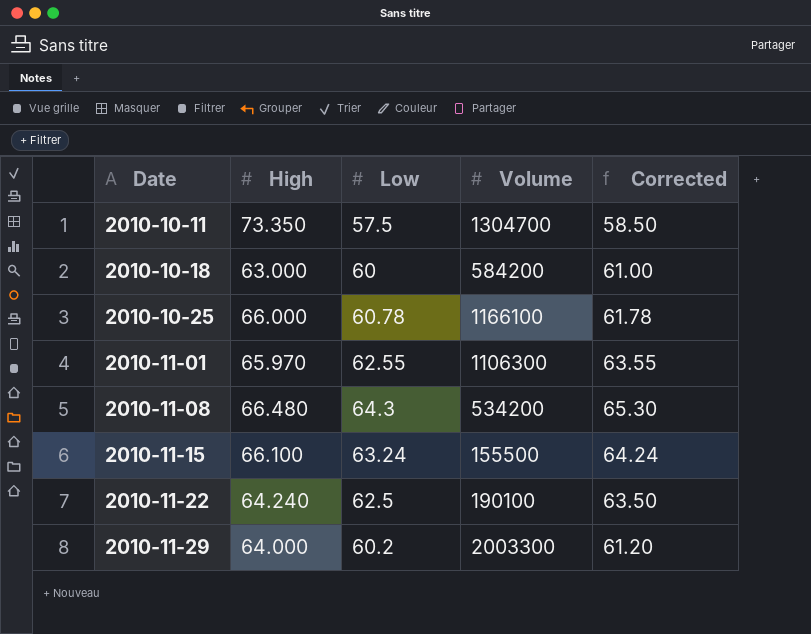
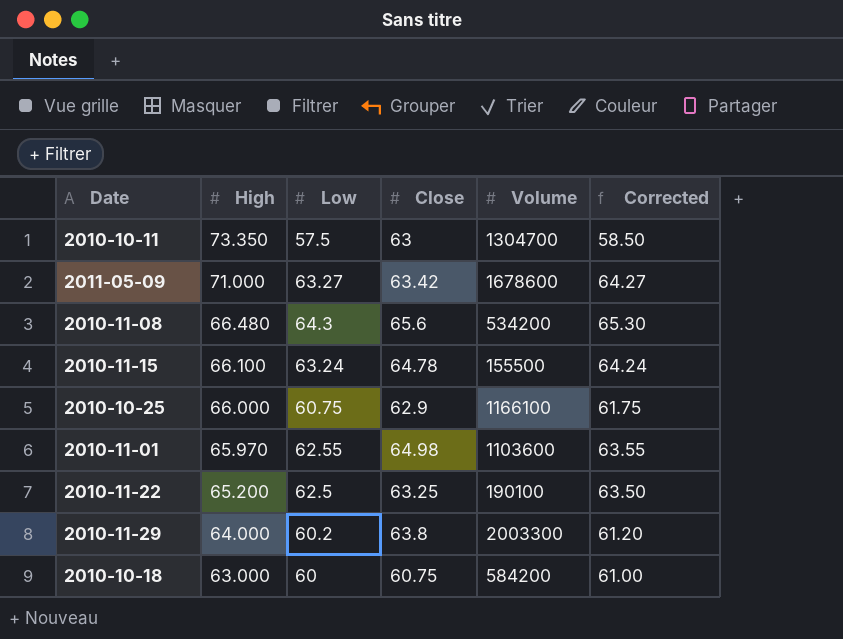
row order: Date ascending -> High descending
column Close | position: none -> 4
row 2011-05-09: none -> 71.000 | 63.27 | 63.42 | 1678600 | 64.27
2010-10-25 | Low: 60.78 -> 60.75
2010-10-25 | Corrected: 61.78 -> 61.75
2010-11-01 | Volume: 1106300 -> 1103600
2010-11-22 | High: 64.240 -> 65.200

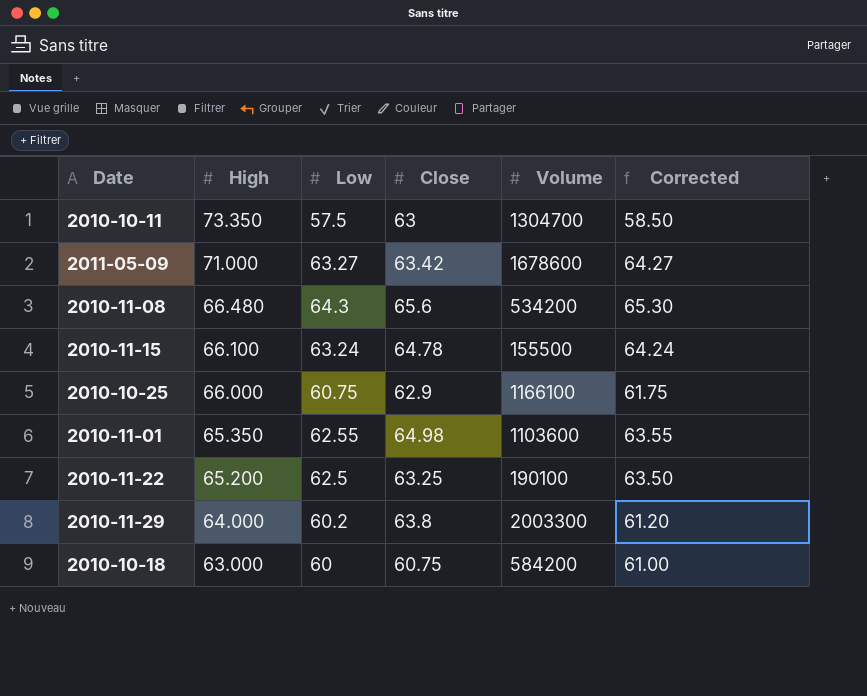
2010-11-01 | High: 65.970 -> 65.350

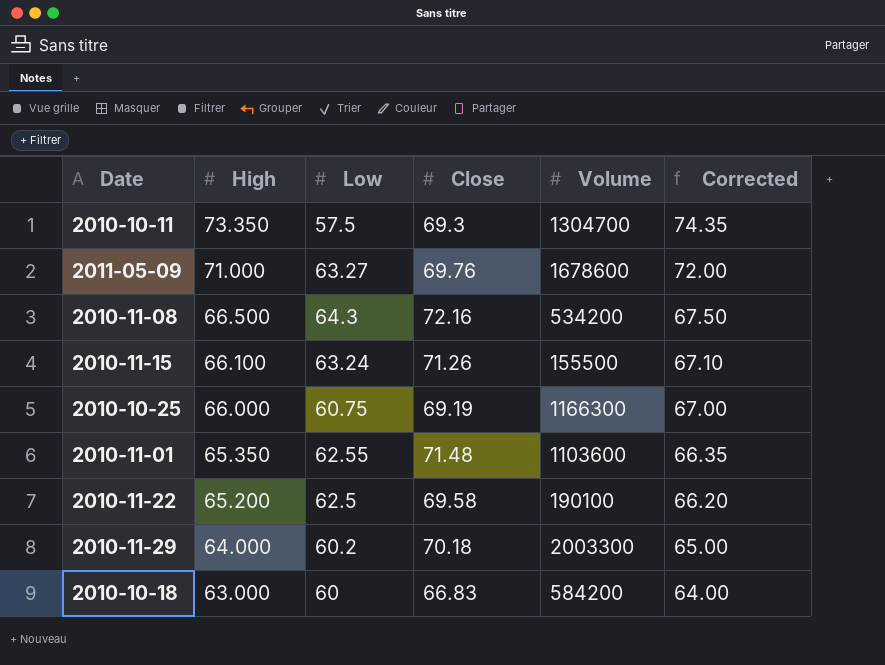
column Corrected | formula: [Low] + 1 -> [High] + 1
2010-10-11 | Close: 63 -> 69.3
2011-05-09 | Close: 63.42 -> 69.76
2010-11-08 | High: 66.480 -> 66.500
2010-11-08 | Close: 65.6 -> 72.16
2010-11-15 | Close: 64.78 -> 71.26
2010-10-25 | Close: 62.9 -> 69.19
2010-10-25 | Volume: 1166100 -> 1166300
2010-11-01 | Close: 64.98 -> 71.48
2010-11-22 | Close: 63.25 -> 69.58
2010-11-29 | Close: 63.8 -> 70.18
2010-10-18 | Close: 60.75 -> 66.83

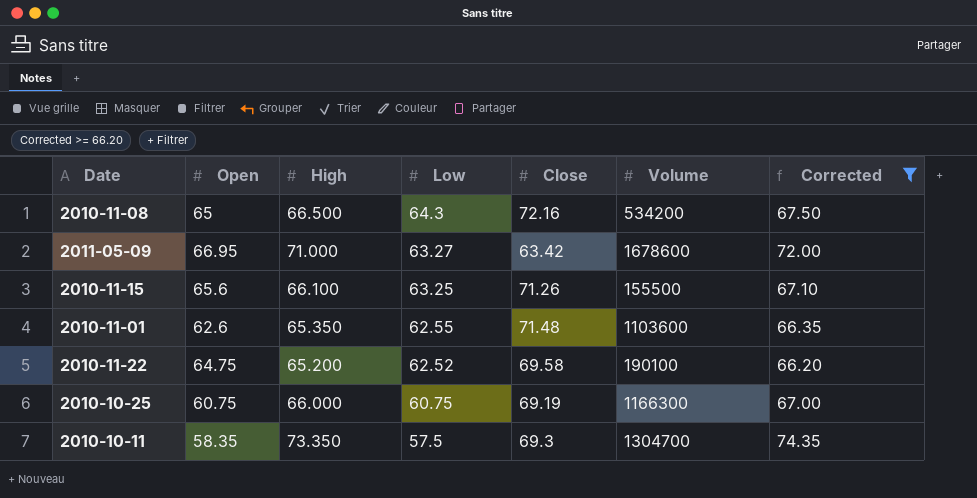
filter: none -> Corrected >= 66.20
row order: High descending -> Low descending
column Open | position: none -> 2
2011-05-09 | Close: 69.76 -> 63.42
2010-11-15 | Low: 63.24 -> 63.25
2010-11-22 | Low: 62.5 -> 62.52

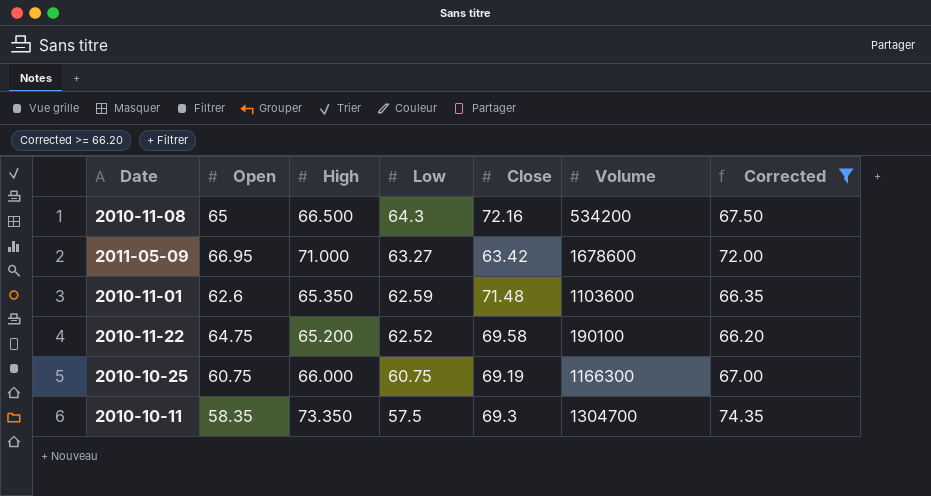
row 2010-11-15: 65.6 | 66.100 | 63.25 | 71.26 | 155500 | 67.10 -> none
2010-11-01 | Low: 62.55 -> 62.59

